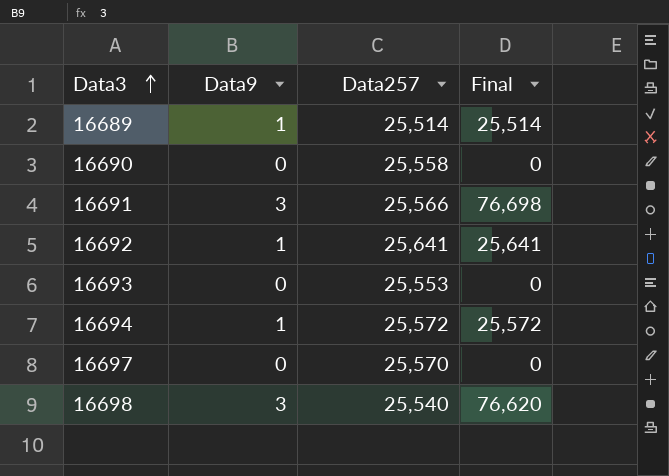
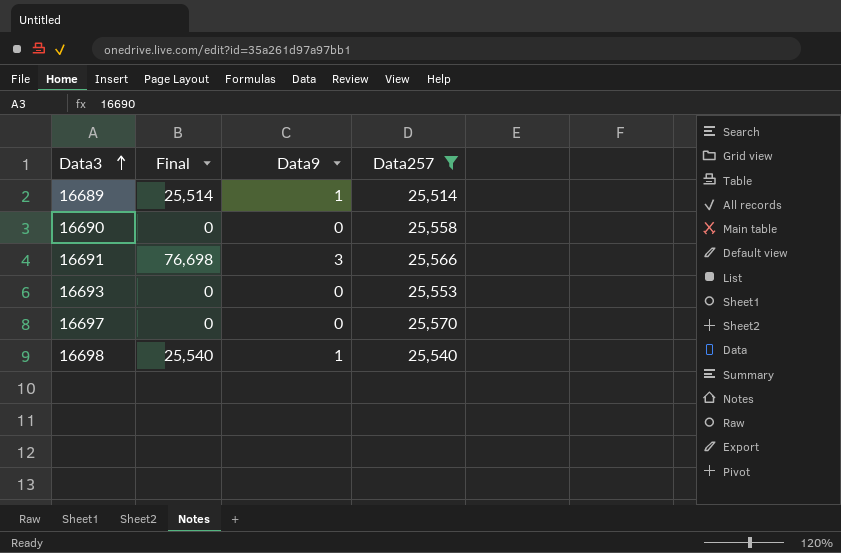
filter: none -> Data257 <= 25,570
column Final | position: 4 -> 2
16698 | Final: 76,620 -> 25,540
16698 | Data9: 3 -> 1

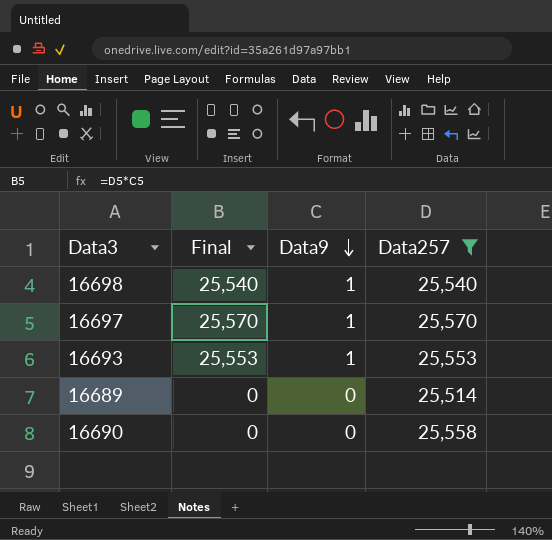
row order: Data3 ascending -> Data9 descending
row 16691: 76,698 | 3 | 25,566 -> none
16697 | Final: 0 -> 25,570
16697 | Data9: 0 -> 1
16693 | Final: 0 -> 25,553
16693 | Data9: 0 -> 1
16689 | Final: 25,514 -> 0
16689 | Data9: 1 -> 0

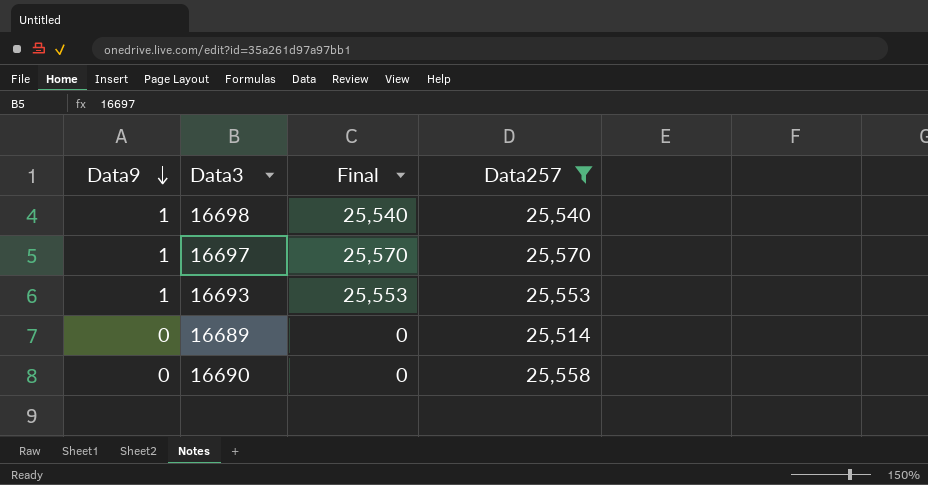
column Data9 | position: 3 -> 1

